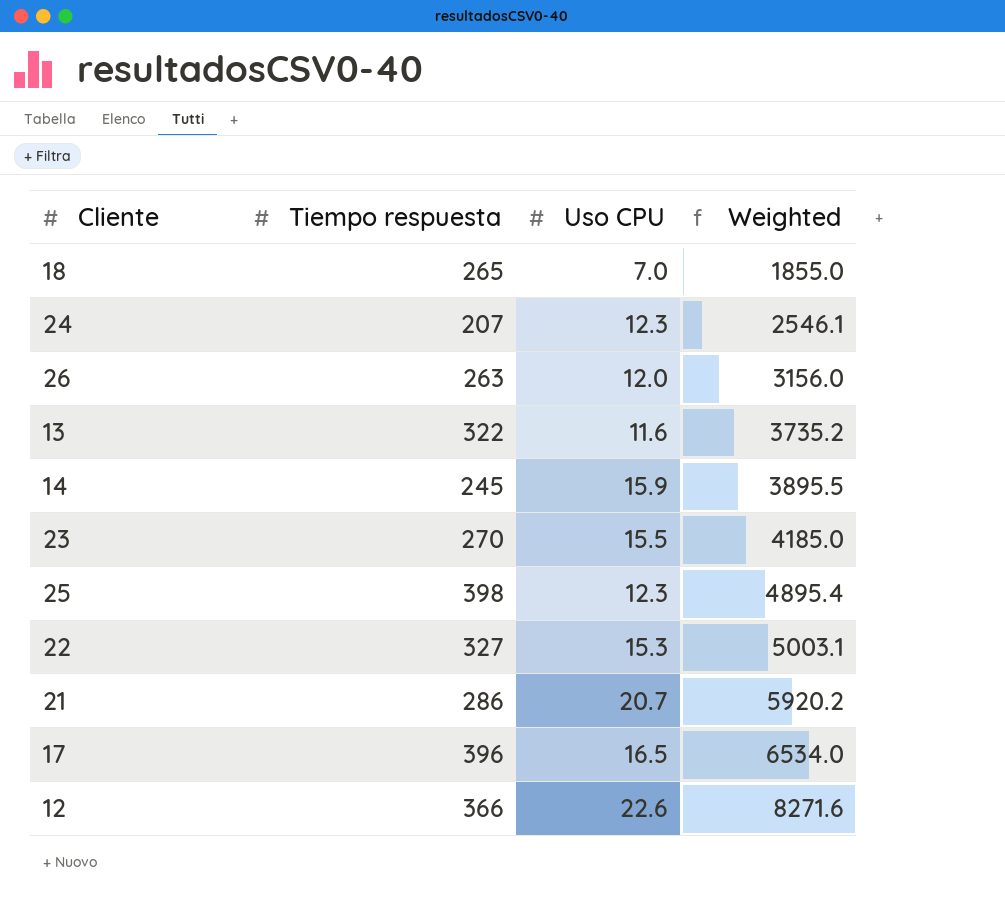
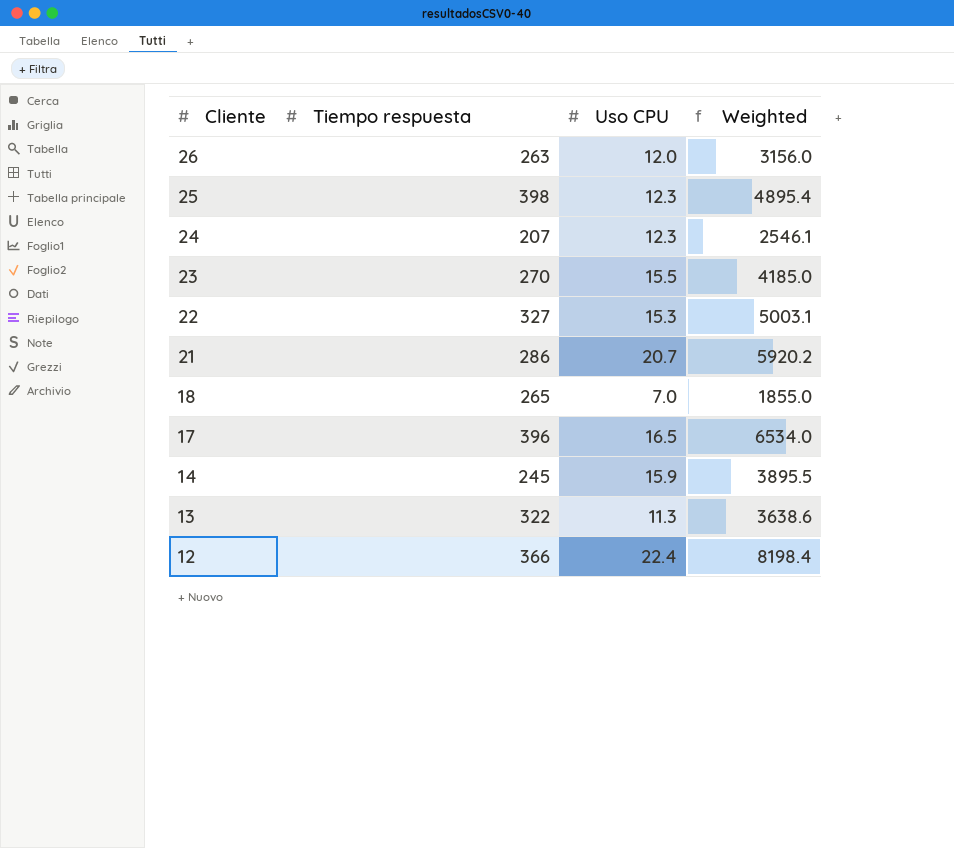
row order: Weighted ascending -> Cliente descending
13 | Uso CPU: 11.6 -> 11.3
13 | Weighted: 3735.2 -> 3638.6
12 | Uso CPU: 22.6 -> 22.4
12 | Weighted: 8271.6 -> 8198.4

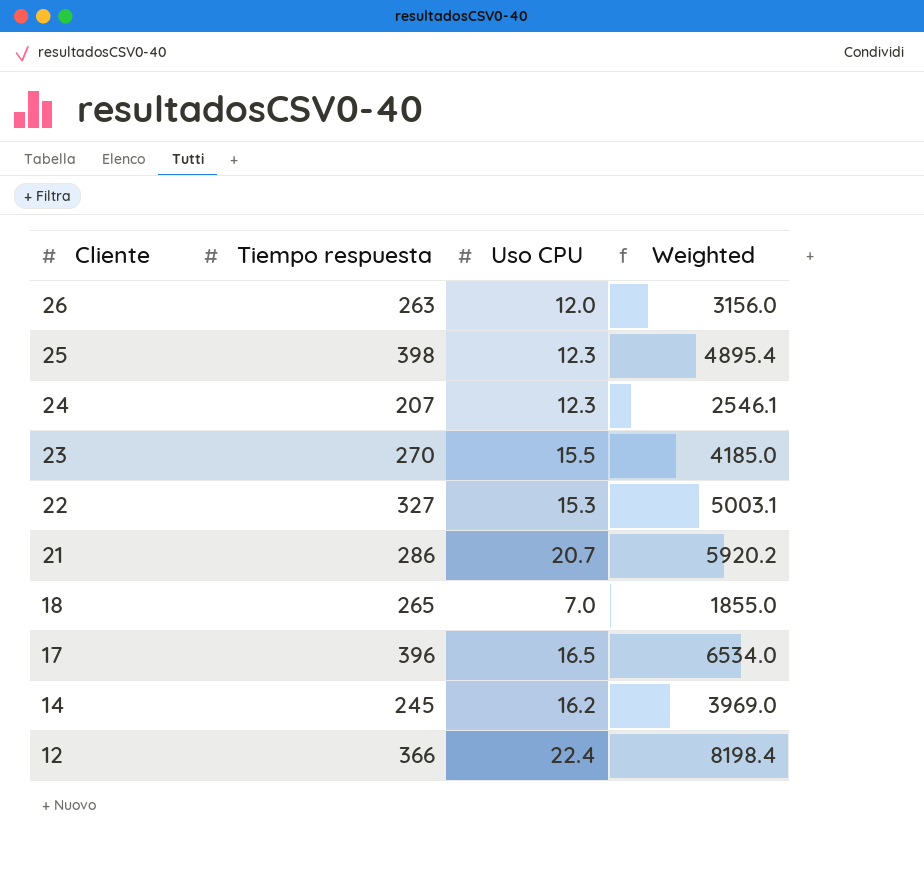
row 13: 322 | 11.3 | 3638.6 -> none
14 | Uso CPU: 15.9 -> 16.2
14 | Weighted: 3895.5 -> 3969.0

